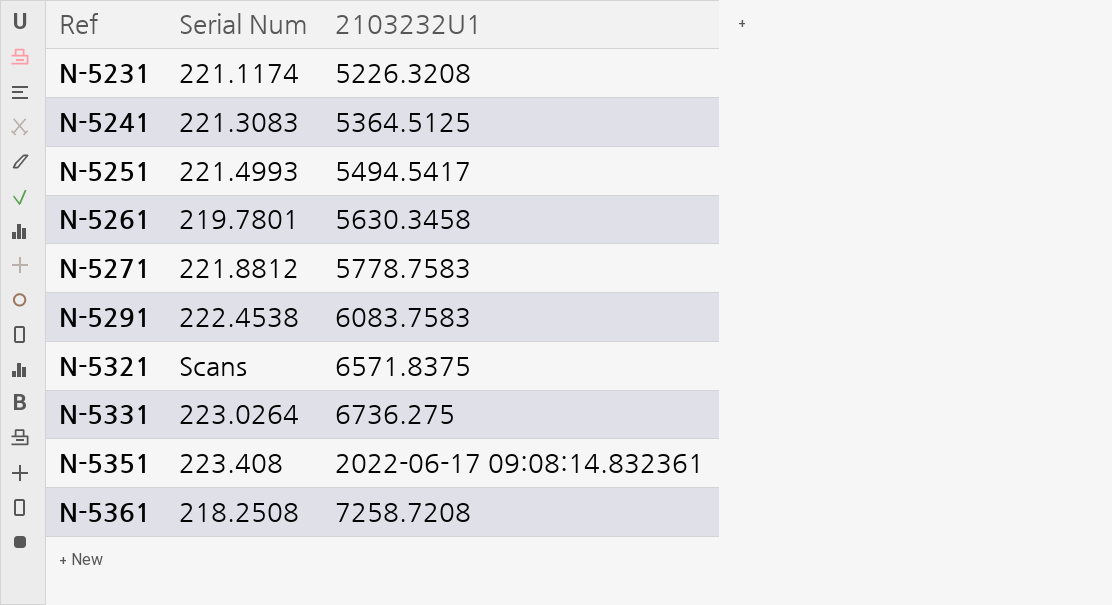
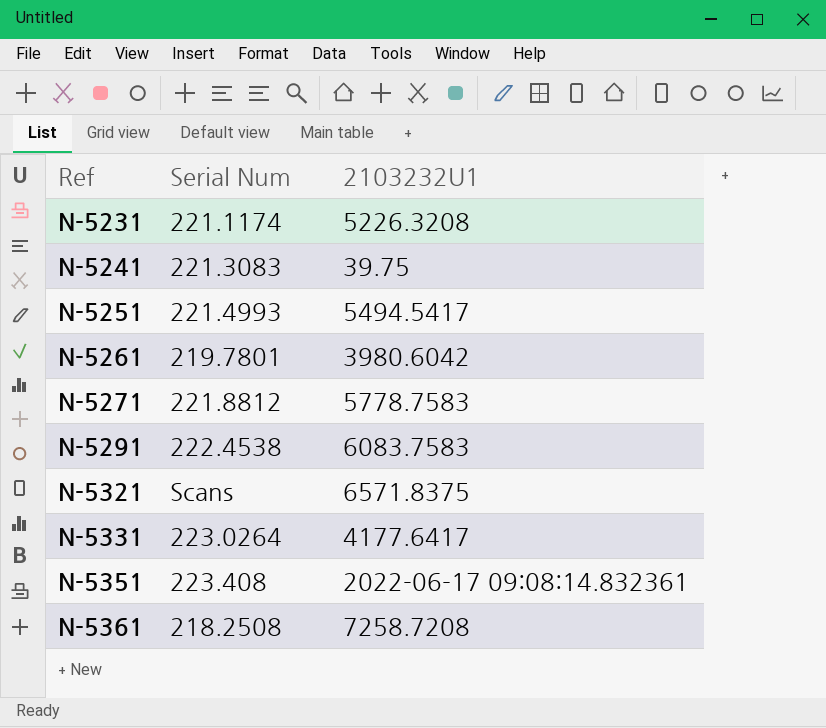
N-5241 | 2103232U1: 5364.5125 -> 39.75
N-5261 | 2103232U1: 5630.3458 -> 3980.6042
N-5331 | 2103232U1: 6736.275 -> 4177.6417

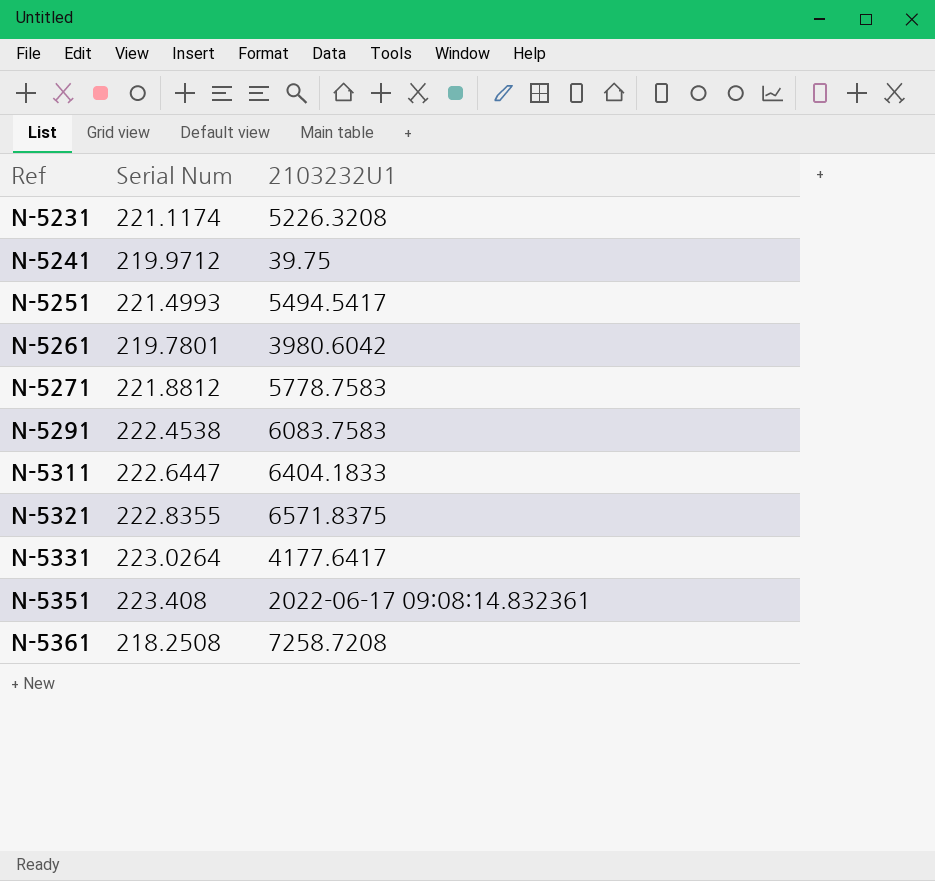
N-5241 | Serial Num: 221.3083 -> 219.9712
row N-5311: none -> 222.6447 | 6404.1833
N-5321 | Serial Num: Scans -> 222.8355

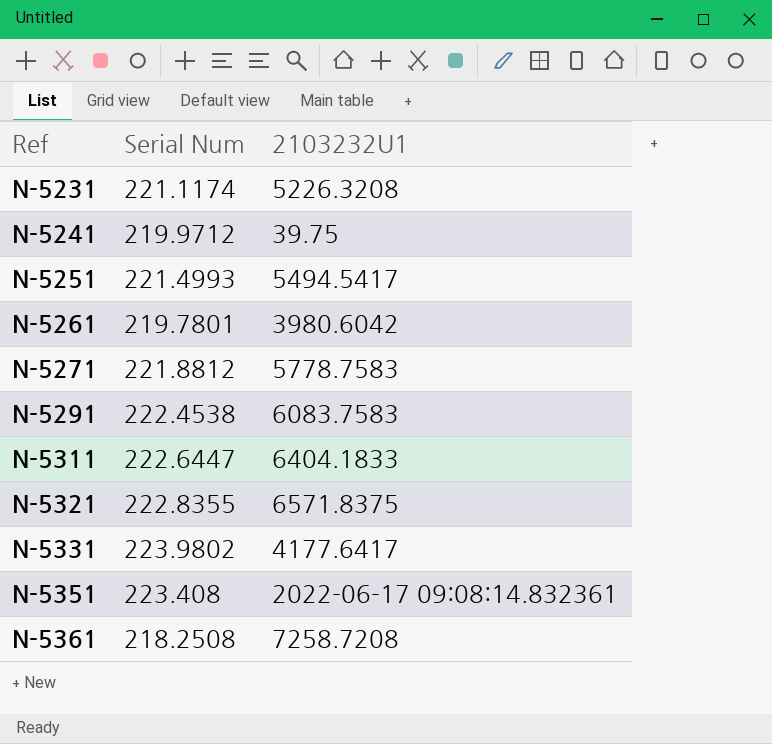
N-5331 | Serial Num: 223.0264 -> 223.9802

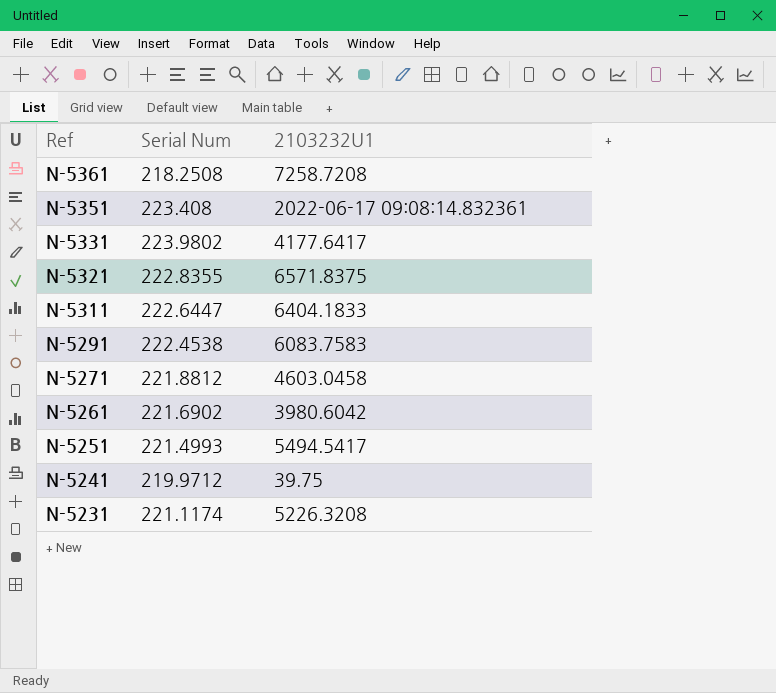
row order: Ref ascending -> Ref descending
N-5271 | 2103232U1: 5778.7583 -> 4603.0458
N-5261 | Serial Num: 219.7801 -> 221.6902

